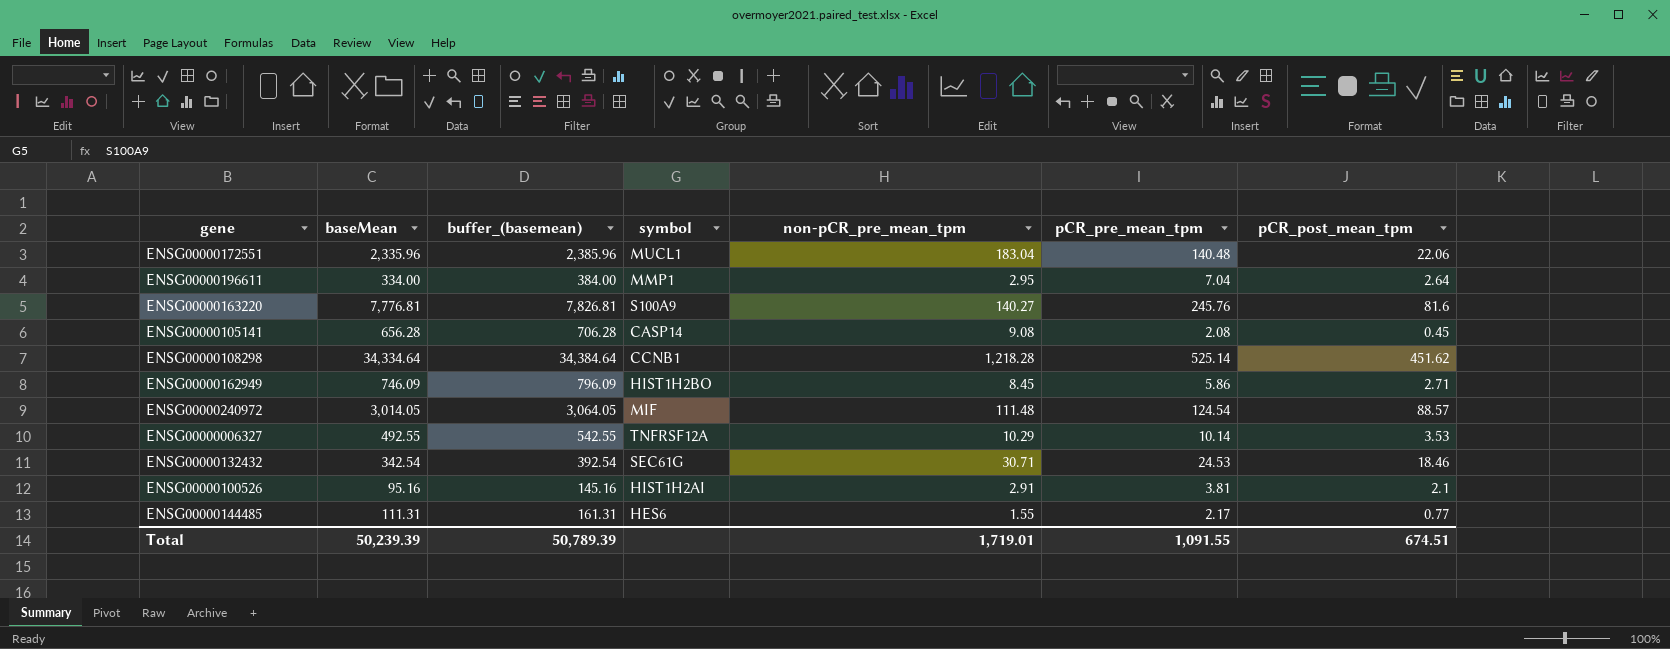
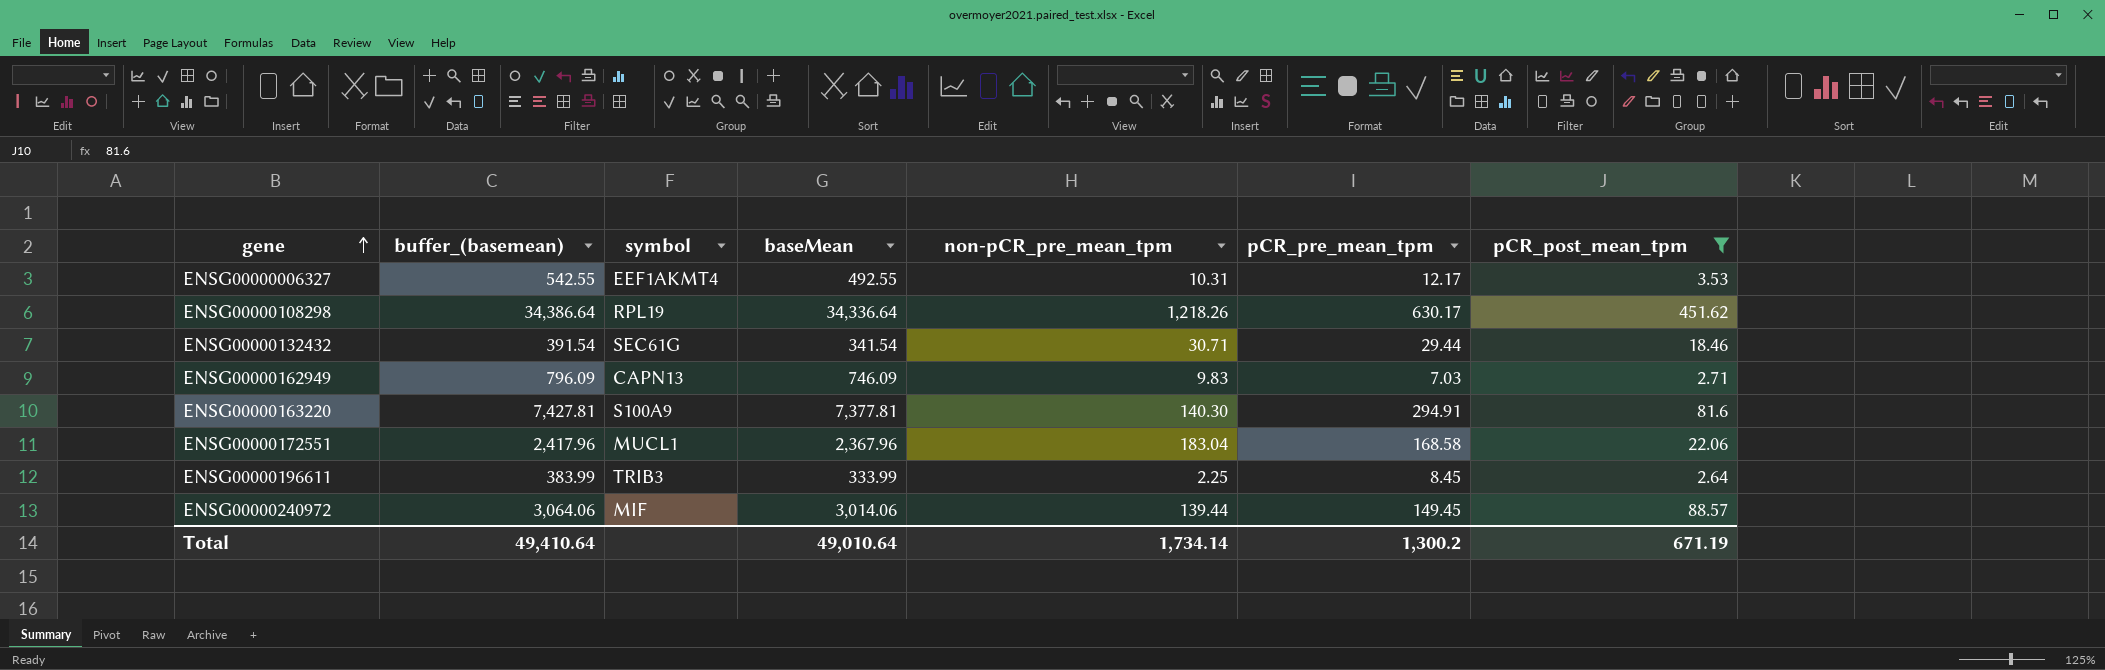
filter: none -> pCR_post_mean_tpm >= 2.64
row order: none -> gene ascending
column baseMean | position: 2 -> 4
ENSG00000006327 | symbol: TNFRSF12A -> EEF1AKMT4
ENSG00000006327 | non-pCR_pre_mean_tpm: 10.29 -> 10.31
ENSG00000006327 | pCR_pre_mean_tpm: 10.14 -> 12.17
ENSG00000108298 | buffer_(basemean): 34,384.64 -> 34,386.64
ENSG00000108298 | symbol: CCNB1 -> RPL19
ENSG00000108298 | baseMean: 34,334.64 -> 34,336.64
ENSG00000108298 | non-pCR_pre_mean_tpm: 1,218.28 -> 1,218.26
ENSG00000108298 | pCR_pre_mean_tpm: 525.14 -> 630.17
ENSG00000132432 | buffer_(basemean): 392.54 -> 391.54
ENSG00000132432 | baseMean: 342.54 -> 341.54
ENSG00000132432 | pCR_pre_mean_tpm: 24.53 -> 29.44
ENSG00000162949 | symbol: HIST1H2BO -> CAPN13
ENSG00000162949 | non-pCR_pre_mean_tpm: 8.45 -> 9.83
ENSG00000162949 | pCR_pre_mean_tpm: 5.86 -> 7.03
ENSG00000163220 | buffer_(basemean): 7,826.81 -> 7,427.81
ENSG00000163220 | baseMean: 7,776.81 -> 7,377.81
ENSG00000163220 | non-pCR_pre_mean_tpm: 140.27 -> 140.30
ENSG00000163220 | pCR_pre_mean_tpm: 245.76 -> 294.91
ENSG00000172551 | buffer_(basemean): 2,385.96 -> 2,417.96
ENSG00000172551 | baseMean: 2,335.96 -> 2,367.96
ENSG00000172551 | pCR_pre_mean_tpm: 140.48 -> 168.58
ENSG00000196611 | buffer_(basemean): 384.00 -> 383.99
ENSG00000196611 | symbol: MMP1 -> TRIB3
ENSG00000196611 | baseMean: 334.00 -> 333.99
ENSG00000196611 | non-pCR_pre_mean_tpm: 2.95 -> 2.25
ENSG00000196611 | pCR_pre_mean_tpm: 7.04 -> 8.45
ENSG00000240972 | buffer_(basemean): 3,064.05 -> 3,064.06
ENSG00000240972 | baseMean: 3,014.05 -> 3,014.06
ENSG00000240972 | non-pCR_pre_mean_tpm: 111.48 -> 139.44
ENSG00000240972 | pCR_pre_mean_tpm: 124.54 -> 149.45
Total | buffer_(basemean): 50,789.39 -> 49,410.64
Total | baseMean: 50,239.39 -> 49,010.64
Total | non-pCR_pre_mean_tpm: 1,719.01 -> 1,734.14
Total | pCR_pre_mean_tpm: 1,091.55 -> 1,300.2
Total | pCR_post_mean_tpm: 674.51 -> 671.19

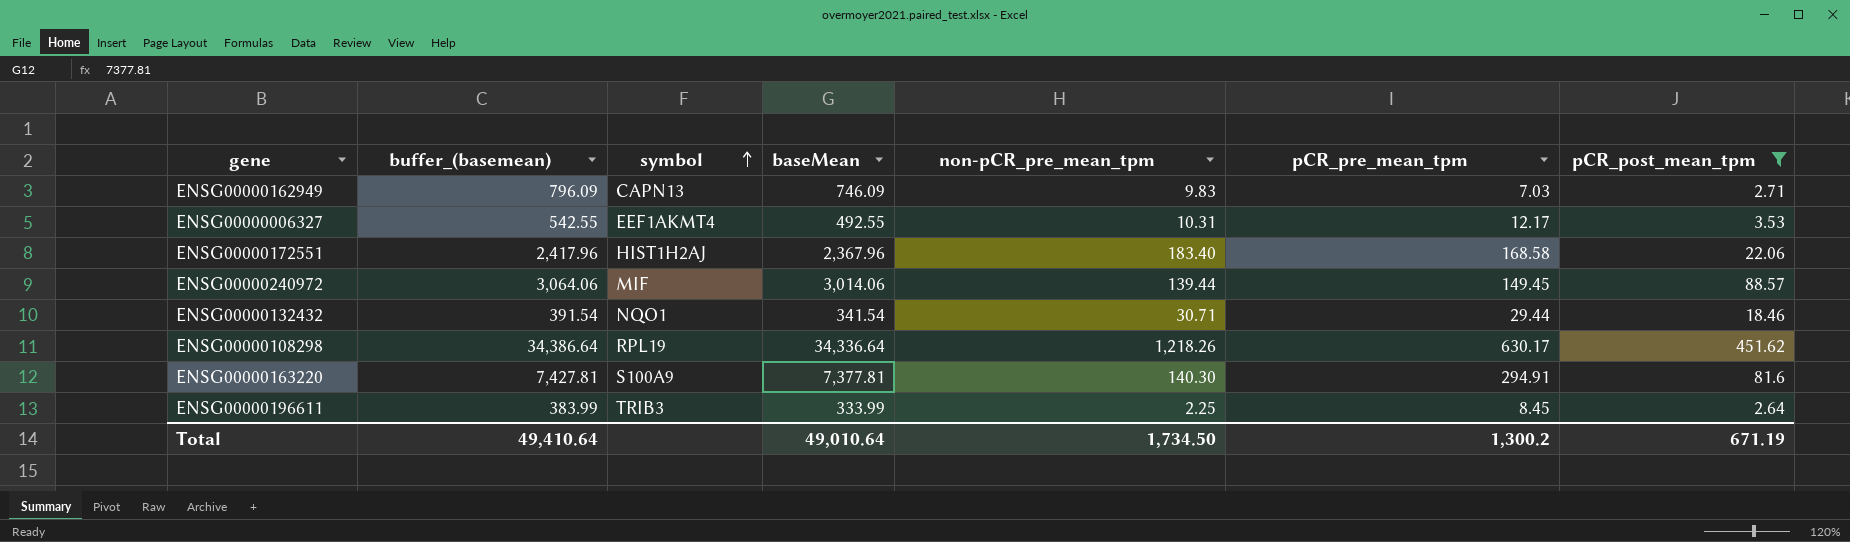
row order: gene ascending -> symbol ascending
ENSG00000172551 | symbol: MUCL1 -> HIST1H2AJ
ENSG00000172551 | non-pCR_pre_mean_tpm: 183.04 -> 183.40
ENSG00000132432 | symbol: SEC61G -> NQO1
Total | non-pCR_pre_mean_tpm: 1,734.14 -> 1,734.50

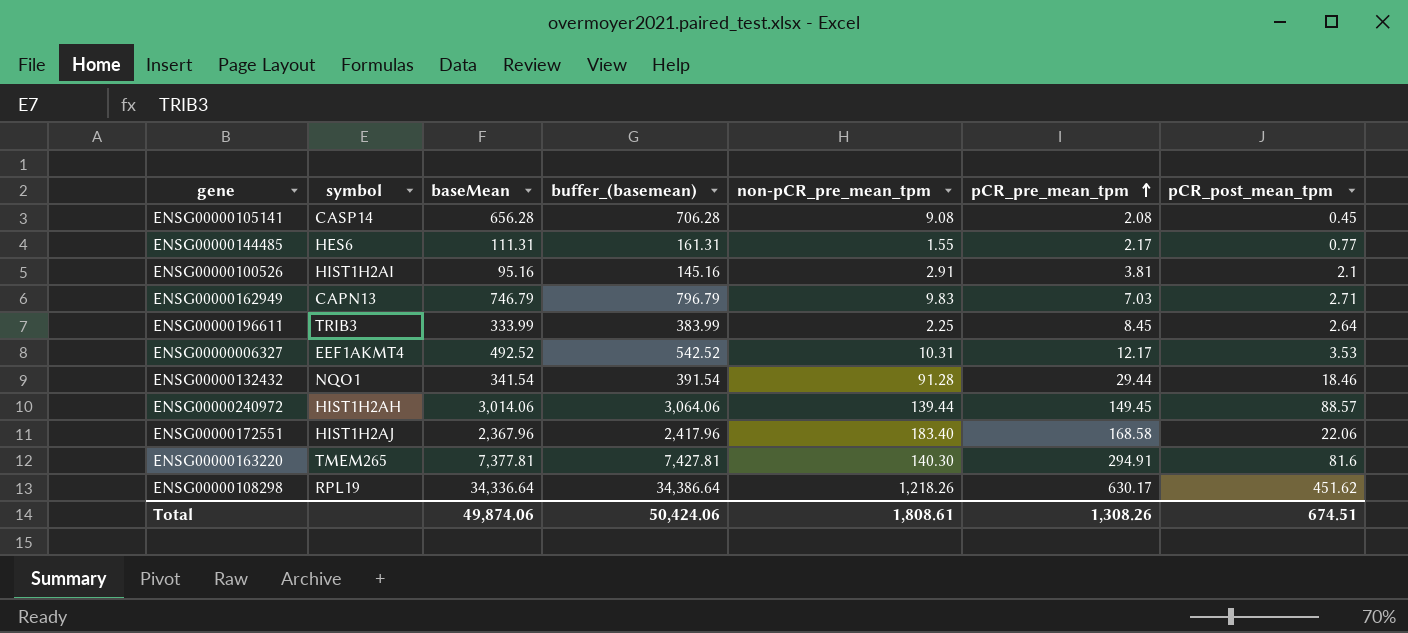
filter: pCR_post_mean_tpm >= 2.64 -> none
row order: symbol ascending -> pCR_pre_mean_tpm ascending
column buffer_(basemean) | position: 2 -> 4
ENSG00000162949 | baseMean: 746.09 -> 746.79
ENSG00000162949 | buffer_(basemean): 796.09 -> 796.79
ENSG00000006327 | baseMean: 492.55 -> 492.52
ENSG00000006327 | buffer_(basemean): 542.55 -> 542.52
ENSG00000132432 | non-pCR_pre_mean_tpm: 30.71 -> 91.28
ENSG00000240972 | symbol: MIF -> HIST1H2AH
ENSG00000163220 | symbol: S100A9 -> TMEM265
Total | baseMean: 49,010.64 -> 49,874.06
Total | buffer_(basemean): 49,410.64 -> 50,424.06
Total | non-pCR_pre_mean_tpm: 1,734.50 -> 1,808.61
Total | pCR_pre_mean_tpm: 1,300.2 -> 1,308.26
Total | pCR_post_mean_tpm: 671.19 -> 674.51

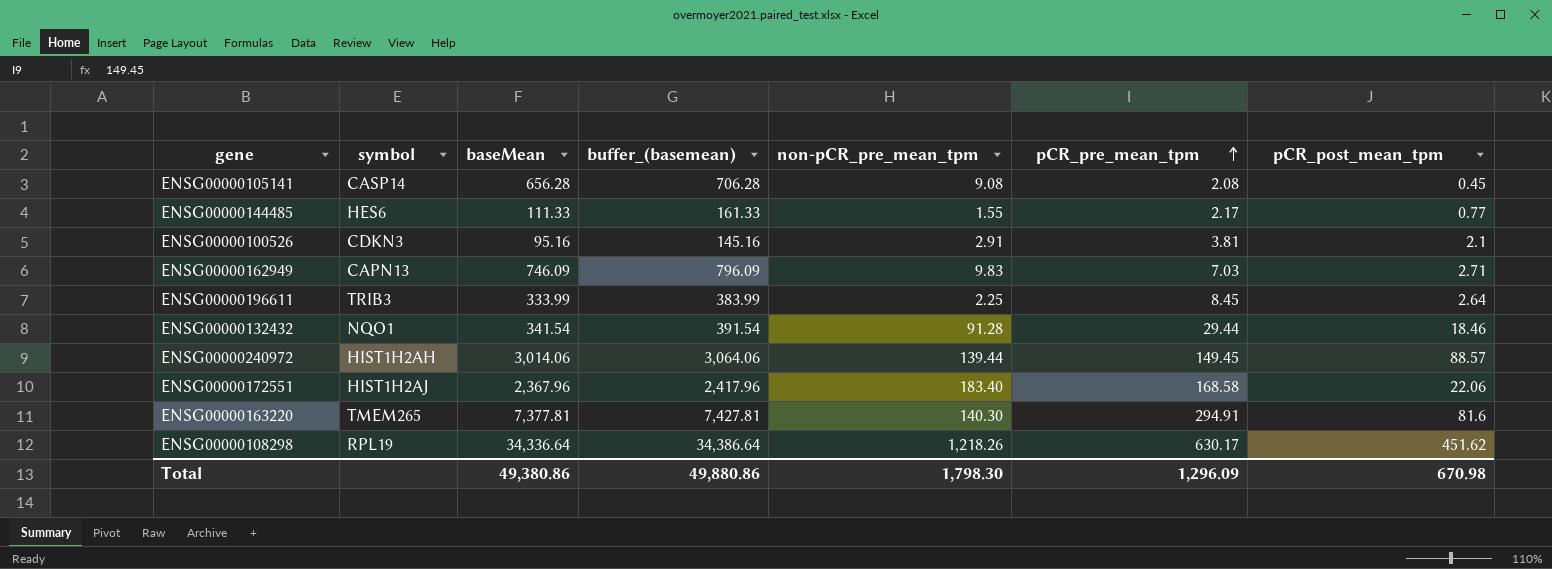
row ENSG00000006327: EEF1AKMT4 | 492.52 | 542.52 | 10.31 | 12.17 | 3.53 -> none
ENSG00000144485 | baseMean: 111.31 -> 111.33
ENSG00000144485 | buffer_(basemean): 161.31 -> 161.33
ENSG00000100526 | symbol: HIST1H2AI -> CDKN3
ENSG00000162949 | baseMean: 746.79 -> 746.09
ENSG00000162949 | buffer_(basemean): 796.79 -> 796.09
Total | baseMean: 49,874.06 -> 49,380.86
Total | buffer_(basemean): 50,424.06 -> 49,880.86
Total | non-pCR_pre_mean_tpm: 1,808.61 -> 1,798.30
Total | pCR_pre_mean_tpm: 1,308.26 -> 1,296.09
Total | pCR_post_mean_tpm: 674.51 -> 670.98

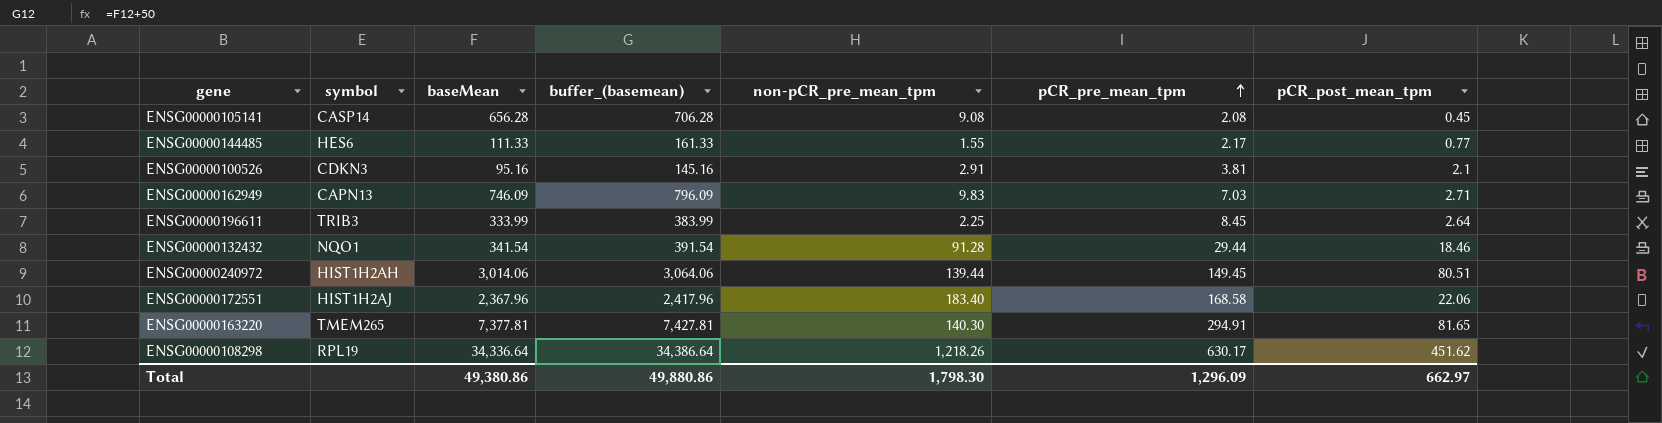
ENSG00000240972 | pCR_post_mean_tpm: 88.57 -> 80.51
ENSG00000163220 | pCR_post_mean_tpm: 81.6 -> 81.65
Total | pCR_post_mean_tpm: 670.98 -> 662.97

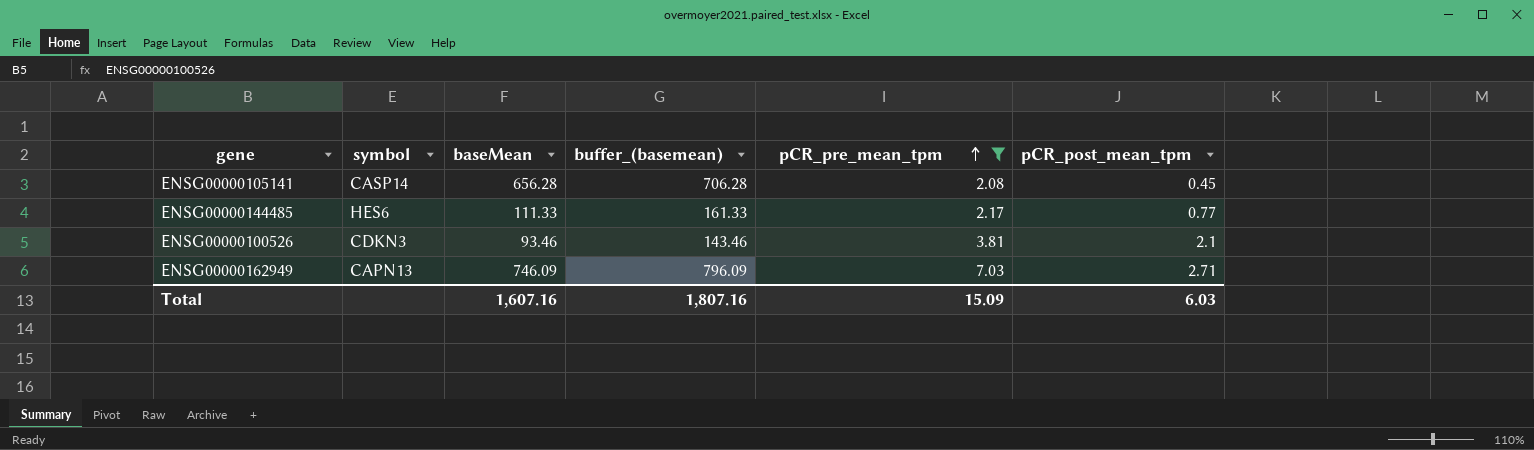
filter: none -> pCR_pre_mean_tpm <= 7.03
column non-pCR_pre_mean_tpm | position: 5 -> none
ENSG00000100526 | baseMean: 95.16 -> 93.46
ENSG00000100526 | buffer_(basemean): 145.16 -> 143.46
Total | baseMean: 49,380.86 -> 1,607.16
Total | buffer_(basemean): 49,880.86 -> 1,807.16
Total | pCR_pre_mean_tpm: 1,296.09 -> 15.09
Total | pCR_post_mean_tpm: 662.97 -> 6.03

